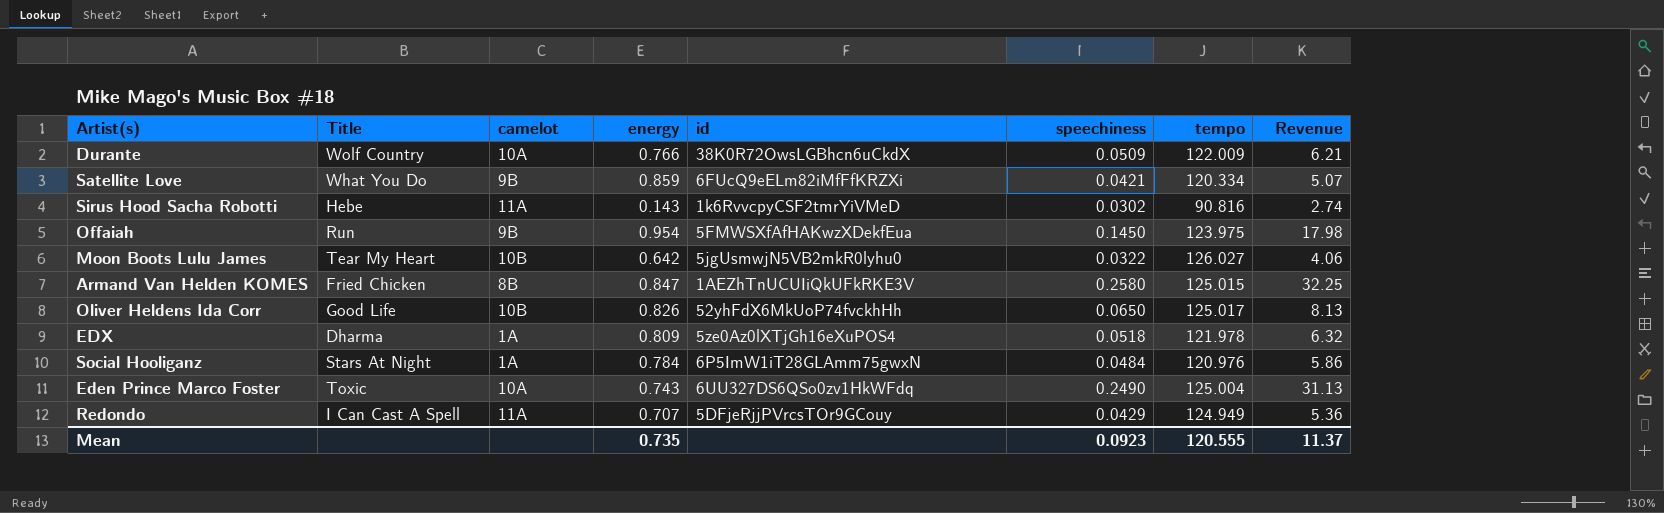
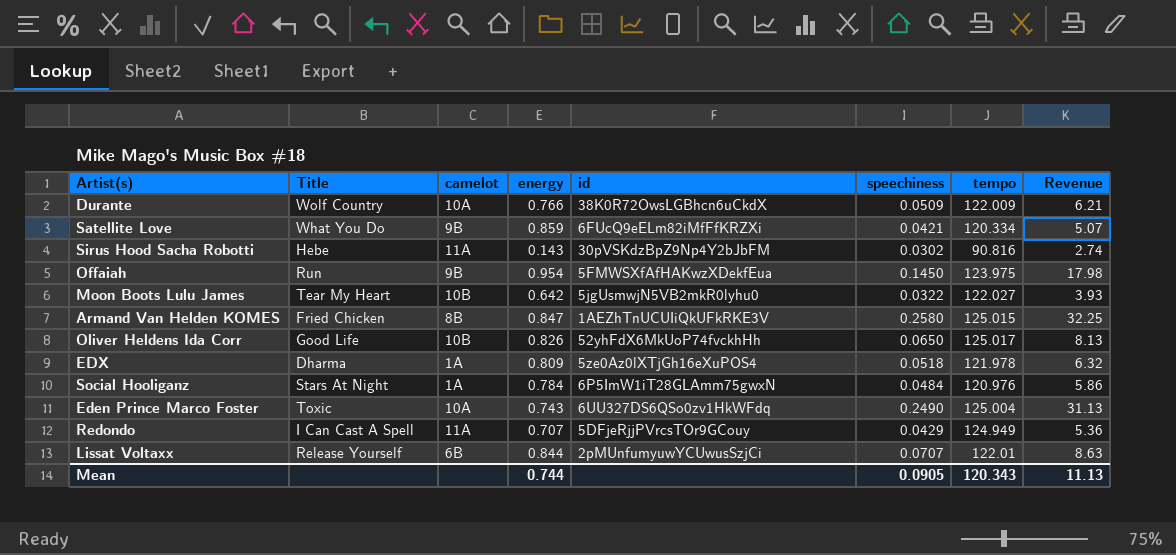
Sirus Hood Sacha Robotti | id: 1k6RvvcpyCSF2tmrYiVMeD -> 30pVSKdzBpZ9Np4Y2bJbFM
Moon Boots Lulu James | tempo: 126.027 -> 122.027
Moon Boots Lulu James | Revenue: 4.06 -> 3.93
row Lissat Voltaxx: none -> Release Yourself | 6B | 0.844 | 2pMUnfumyuwYCUwusSzjCi | 0.0707 | 122.01 | 8.63
Mean | energy: 0.735 -> 0.744
Mean | speechiness: 0.0923 -> 0.0905
Mean | tempo: 120.555 -> 120.343
Mean | Revenue: 11.37 -> 11.13

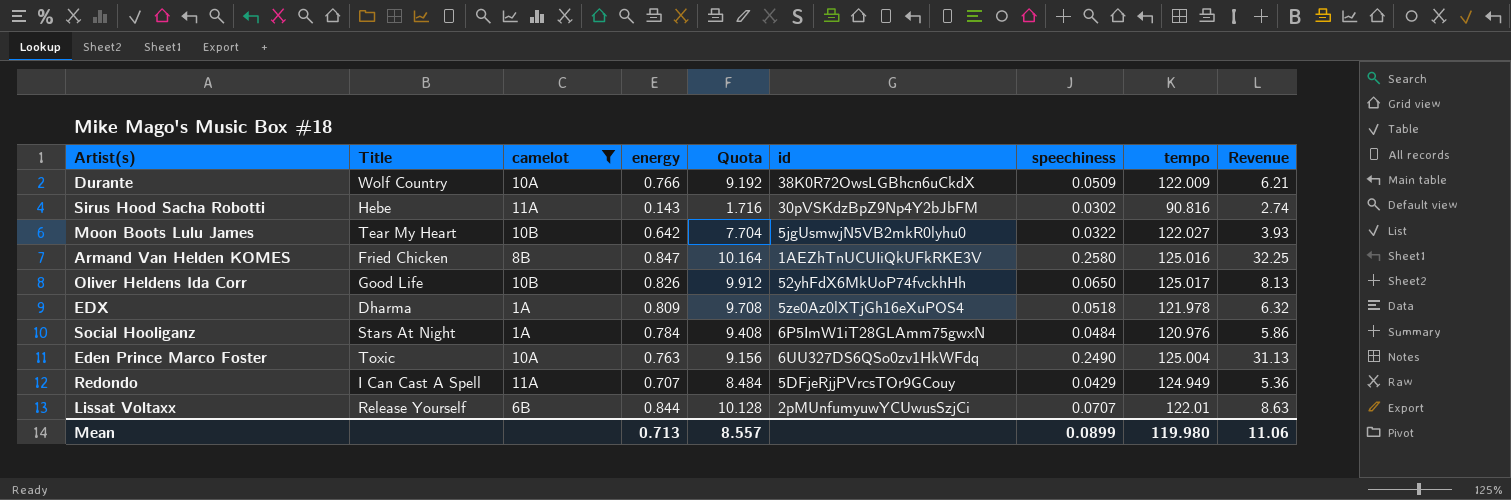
filter: none -> camelot != 9B
column Quota | formula: none -> [energy] * 12
Armand Van Helden KOMES | tempo: 125.015 -> 125.016
Eden Prince Marco Foster | energy: 0.743 -> 0.763
Mean | energy: 0.744 -> 0.713
Mean | speechiness: 0.0905 -> 0.0899
Mean | tempo: 120.343 -> 119.980
Mean | Revenue: 11.13 -> 11.06

